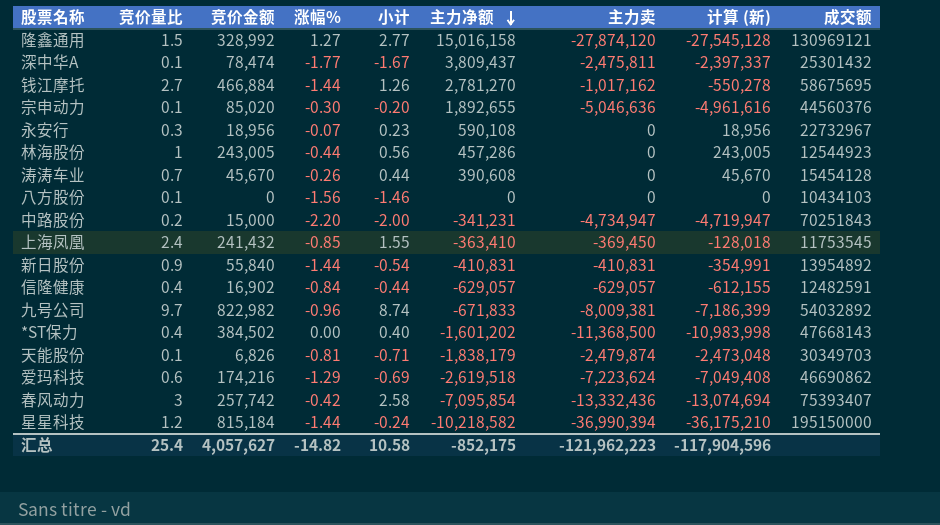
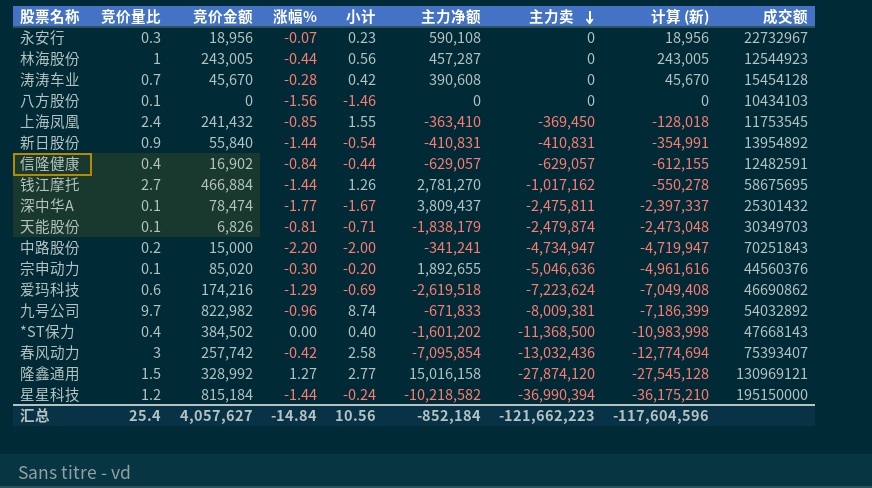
row order: 主力净额 descending -> 主力卖 descending
林海股份 | 主力净额: 457,286 -> 457,287
涛涛车业 | 涨幅%: -0.26 -> -0.28
涛涛车业 | 小计: 0.44 -> 0.42
中路股份 | 主力净额: -341,231 -> -341,241
春风动力 | 主力卖: -13,332,436 -> -13,032,436
春风动力 | 计算 (新): -13,074,694 -> -12,774,694
汇总 | 涨幅%: -14.82 -> -14.84
汇总 | 小计: 10.58 -> 10.56
汇总 | 主力净额: -852,175 -> -852,184
汇总 | 主力卖: -121,962,223 -> -121,662,223
汇总 | 计算 (新): -117,904,596 -> -117,604,596

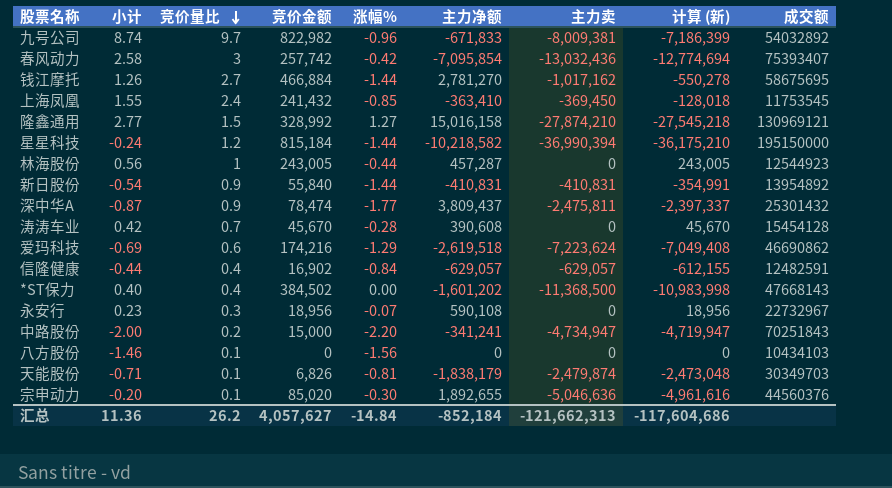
row order: 主力卖 descending -> 竞价量比 descending
column 小计 | position: 5 -> 2
隆鑫通用 | 主力卖: -27,874,120 -> -27,874,210
隆鑫通用 | 计算 (新): -27,545,128 -> -27,545,218
深中华A | 小计: -1.67 -> -0.87
深中华A | 竞价量比: 0.1 -> 0.9
汇总 | 小计: 10.56 -> 11.36
汇总 | 竞价量比: 25.4 -> 26.2
汇总 | 主力卖: -121,662,223 -> -121,662,313
汇总 | 计算 (新): -117,604,596 -> -117,604,686

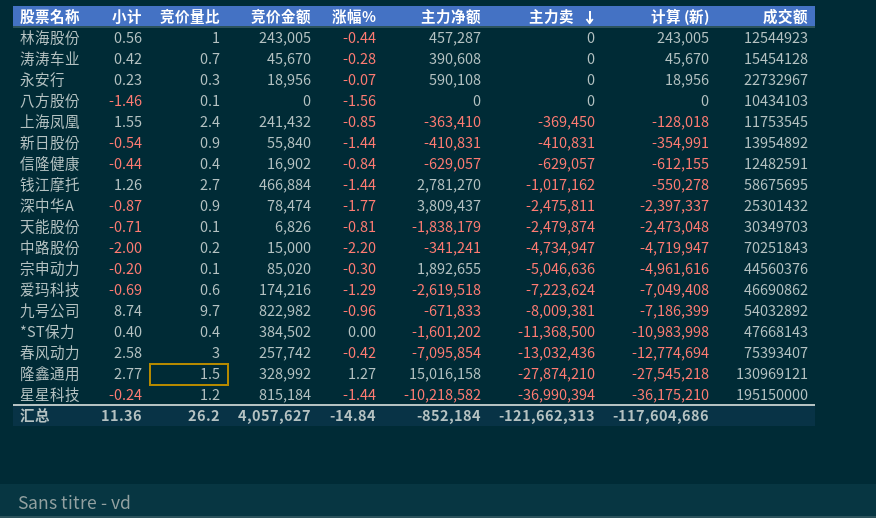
row order: 竞价量比 descending -> 主力卖 descending

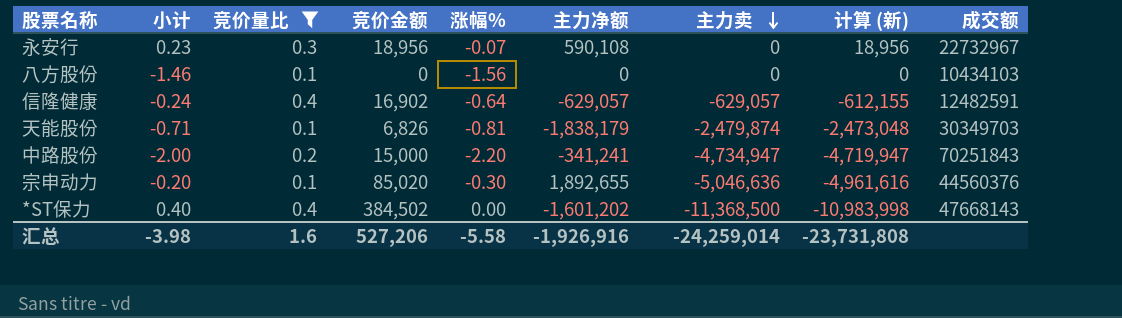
filter: none -> 竞价量比 <= 0.4
信隆健康 | 小计: -0.44 -> -0.24
信隆健康 | 涨幅%: -0.84 -> -0.64
汇总 | 小计: 11.36 -> -3.98
汇总 | 竞价量比: 26.2 -> 1.6
汇总 | 竞价金额: 4,057,627 -> 527,206
汇总 | 涨幅%: -14.84 -> -5.58
汇总 | 主力净额: -852,184 -> -1,926,916
汇总 | 主力卖: -121,662,313 -> -24,259,014
汇总 | 计算 (新): -117,604,686 -> -23,731,808

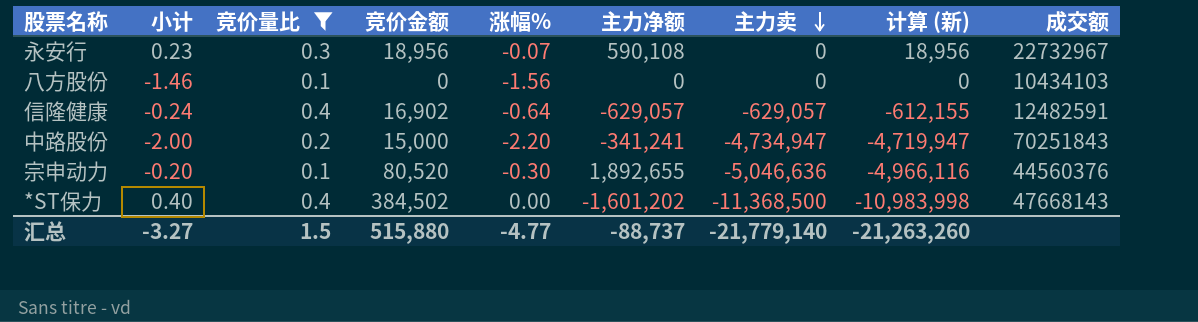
row 天能股份: -0.71 | 0.1 | 6,826 | -0.81 | -1,838,179 | -2,479,874 | -2,473,048 | 30349703 -> none
宗申动力 | 竞价金额: 85,020 -> 80,520
宗申动力 | 计算 (新): -4,961,616 -> -4,966,116
汇总 | 小计: -3.98 -> -3.27
汇总 | 竞价量比: 1.6 -> 1.5
汇总 | 竞价金额: 527,206 -> 515,880
汇总 | 涨幅%: -5.58 -> -4.77
汇总 | 主力净额: -1,926,916 -> -88,737
汇总 | 主力卖: -24,259,014 -> -21,779,140
汇总 | 计算 (新): -23,731,808 -> -21,263,260

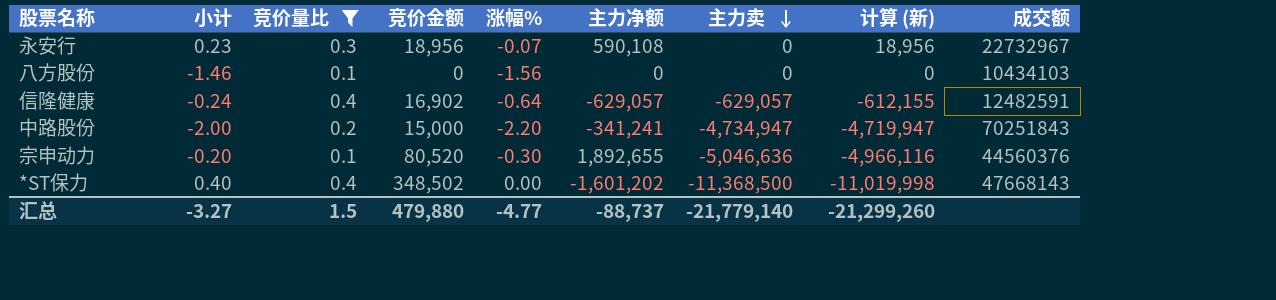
*ST保力 | 竞价金额: 384,502 -> 348,502
*ST保力 | 计算 (新): -10,983,998 -> -11,019,998
汇总 | 竞价金额: 515,880 -> 479,880
汇总 | 计算 (新): -21,263,260 -> -21,299,260

